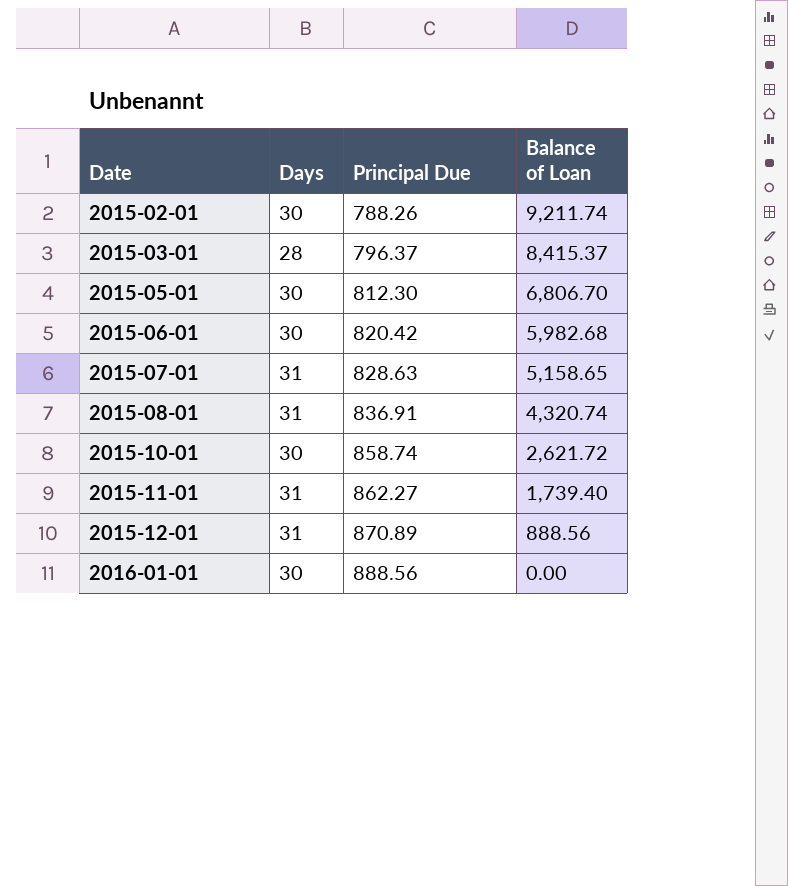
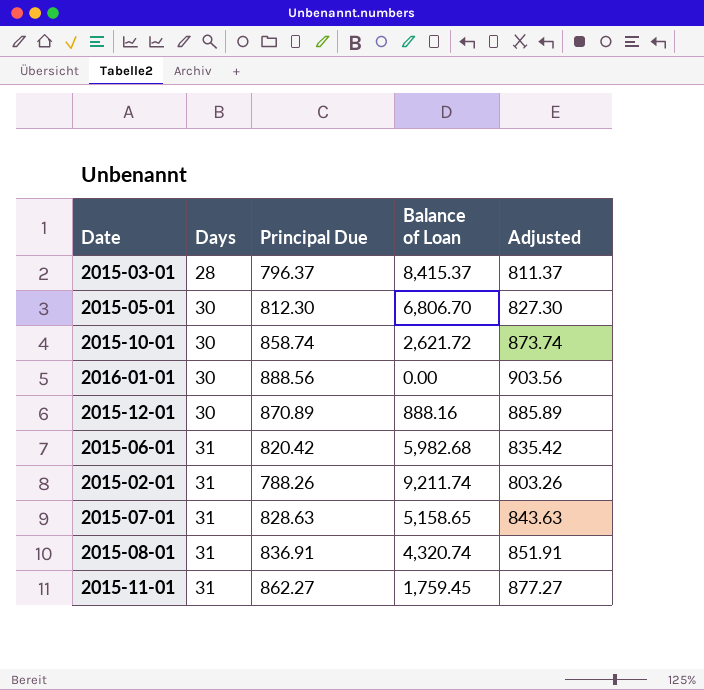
row order: Date ascending -> Days ascending
column Adjusted | formula: none -> [Principal Due] + 15
2015-12-01 | Days: 31 -> 30
2015-12-01 | Balance of Loan: 888.56 -> 888.16
2015-06-01 | Days: 30 -> 31
2015-02-01 | Days: 30 -> 31
2015-11-01 | Balance of Loan: 1,739.40 -> 1,759.45

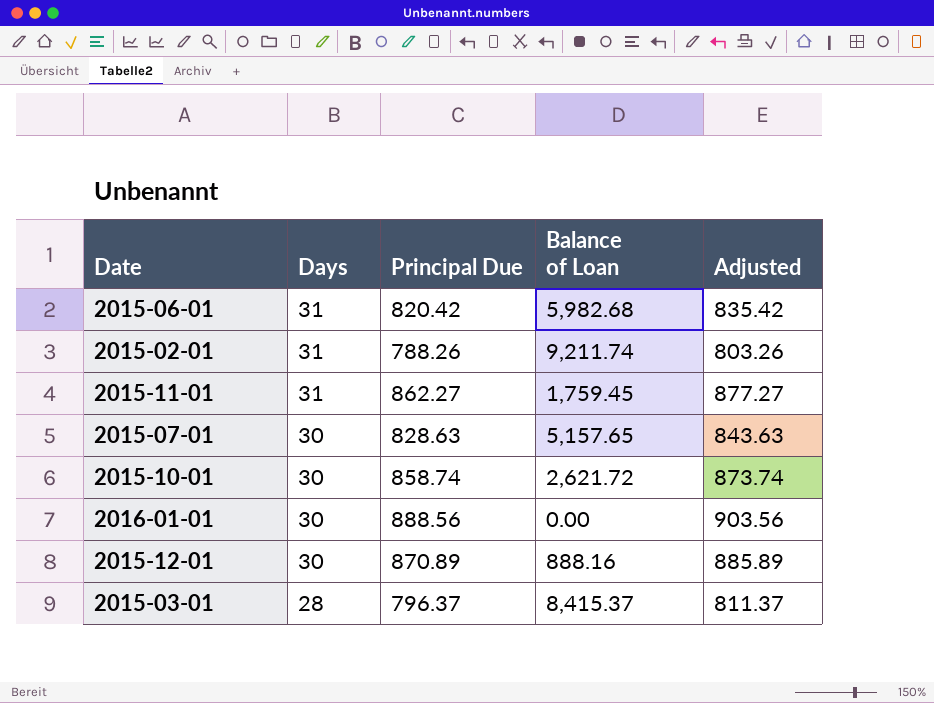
row order: Days ascending -> Days descending
row 2015-05-01: 30 | 812.30 | 6,806.70 | 827.30 -> none
row 2015-08-01: 31 | 836.91 | 4,320.74 | 851.91 -> none
2015-07-01 | Days: 31 -> 30
2015-07-01 | Balance of Loan: 5,158.65 -> 5,157.65

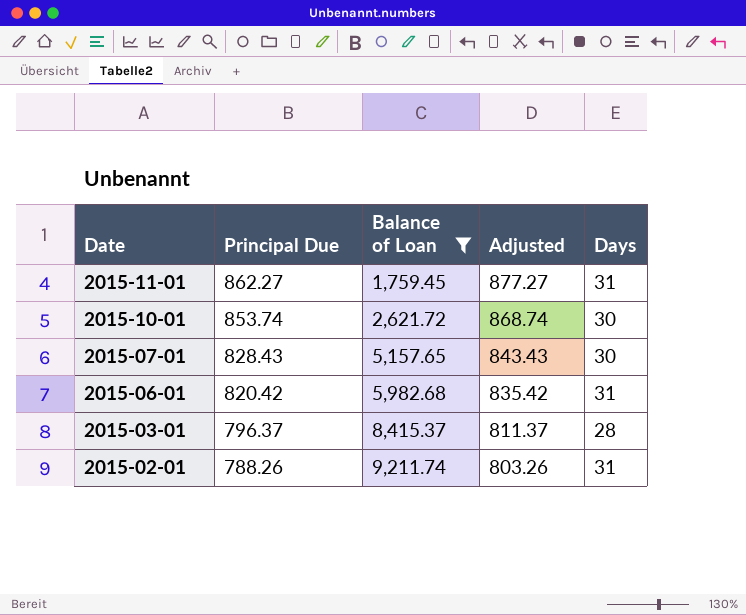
filter: none -> Balance of Loan >= 1,759.45
row order: Days descending -> Date descending
column Days | position: 2 -> 5
2015-10-01 | Principal Due: 858.74 -> 853.74
2015-10-01 | Adjusted: 873.74 -> 868.74
2015-07-01 | Principal Due: 828.63 -> 828.43
2015-07-01 | Adjusted: 843.63 -> 843.43

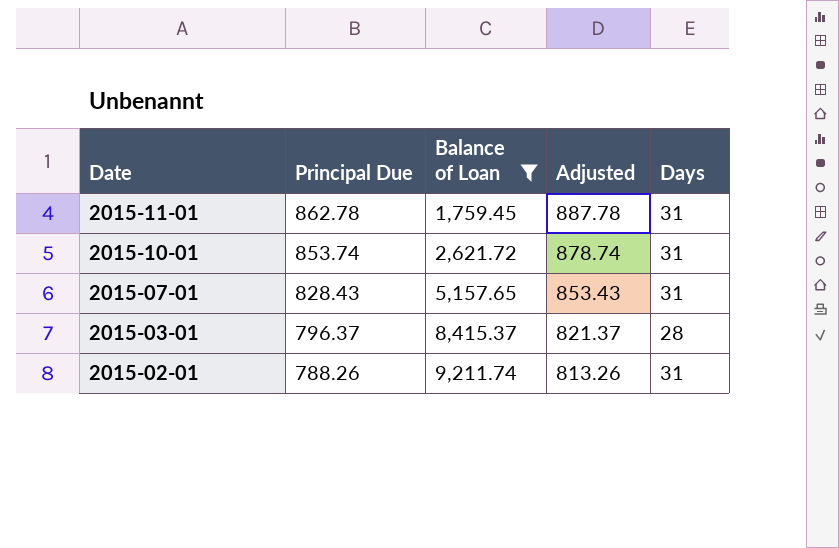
column Adjusted | formula: [Principal Due] + 15 -> [Principal Due] + 25
row 2015-06-01: 820.42 | 5,982.68 | 835.42 | 31 -> none
2015-11-01 | Principal Due: 862.27 -> 862.78
2015-10-01 | Days: 30 -> 31
2015-07-01 | Days: 30 -> 31

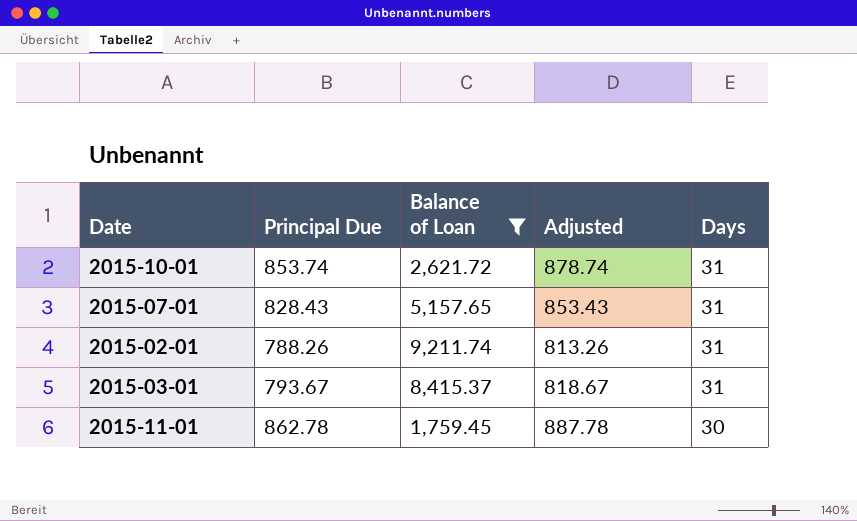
row order: Date descending -> Days descending
2015-03-01 | Principal Due: 796.37 -> 793.67
2015-03-01 | Adjusted: 821.37 -> 818.67
2015-03-01 | Days: 28 -> 31
2015-11-01 | Days: 31 -> 30

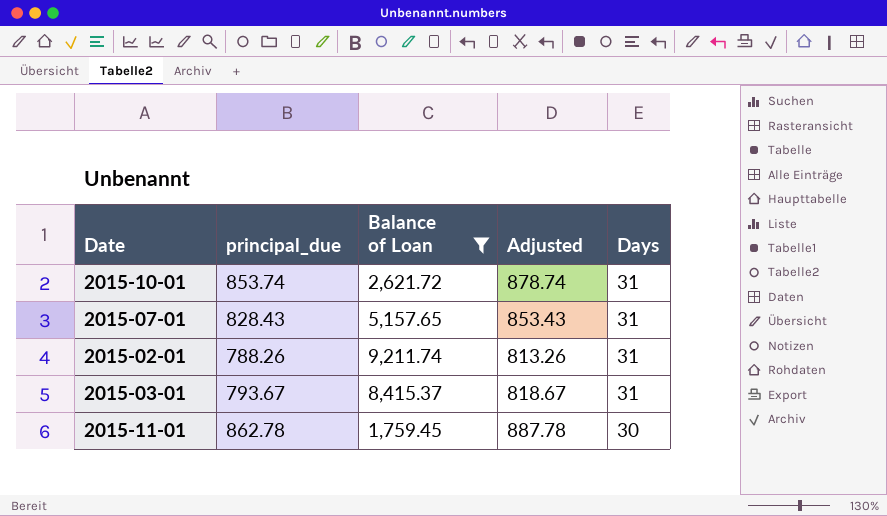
column name: Principal Due -> principal_due

